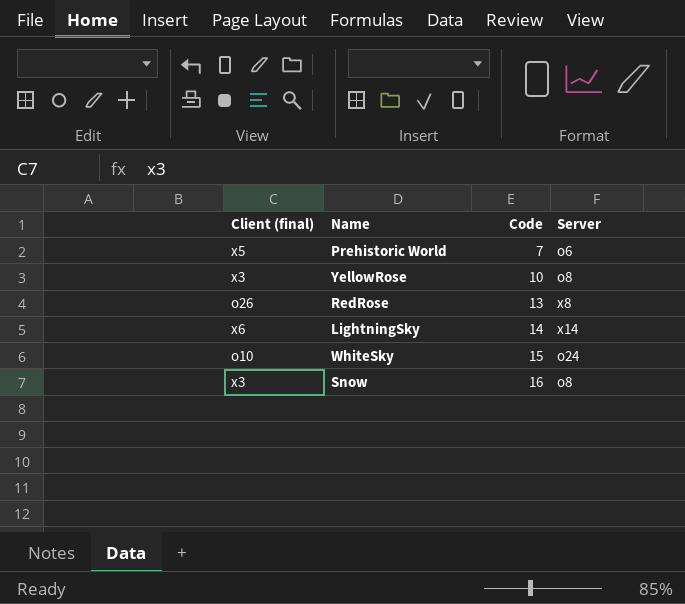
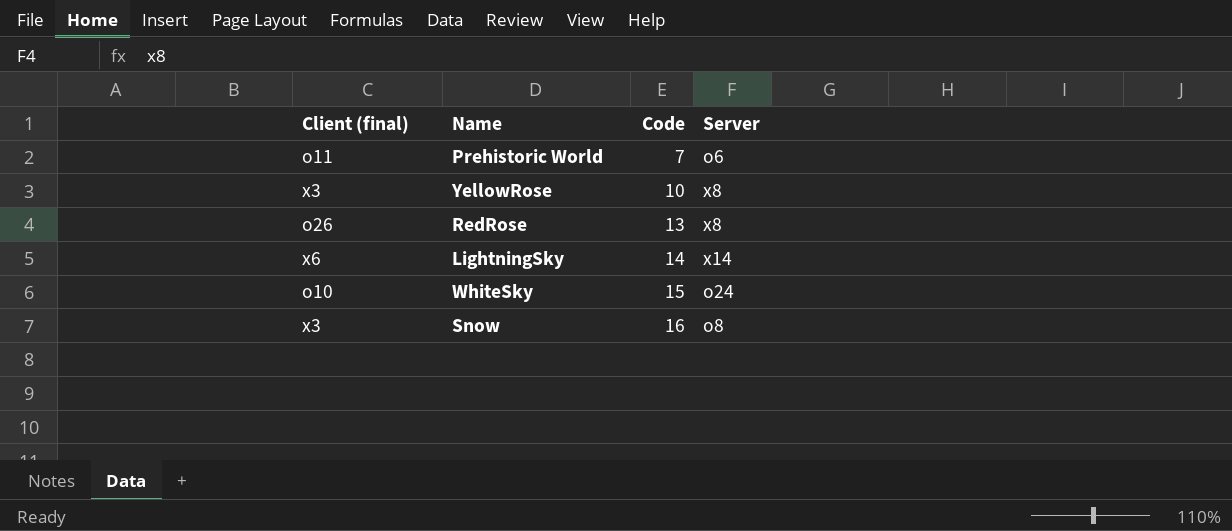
Prehistoric World | Client (final): x5 -> o11
YellowRose | Server: o8 -> x8

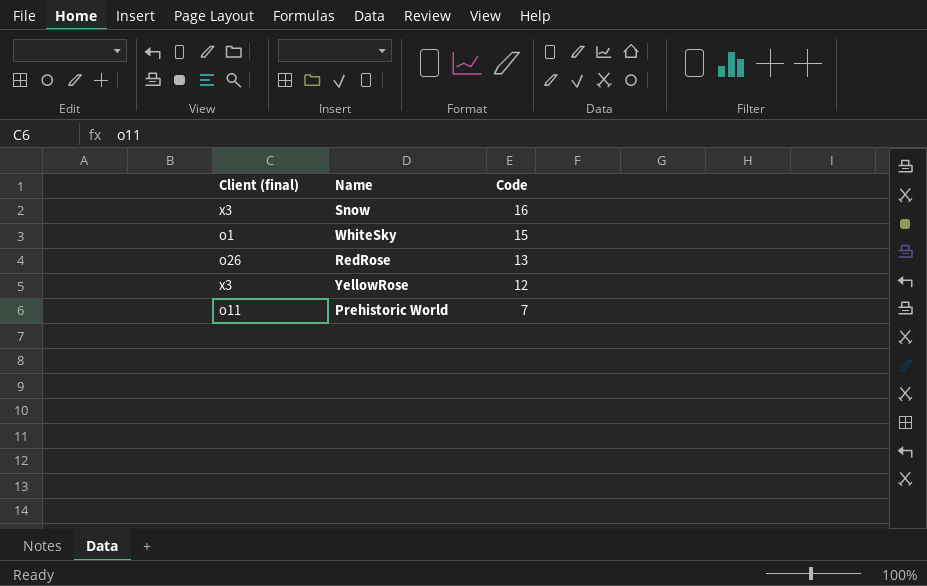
row order: Code ascending -> Code descending
column Server | position: 4 -> none
row LightningSky: x6 | 14 | x14 -> none
WhiteSky | Client (final): o10 -> o1
YellowRose | Code: 10 -> 12

